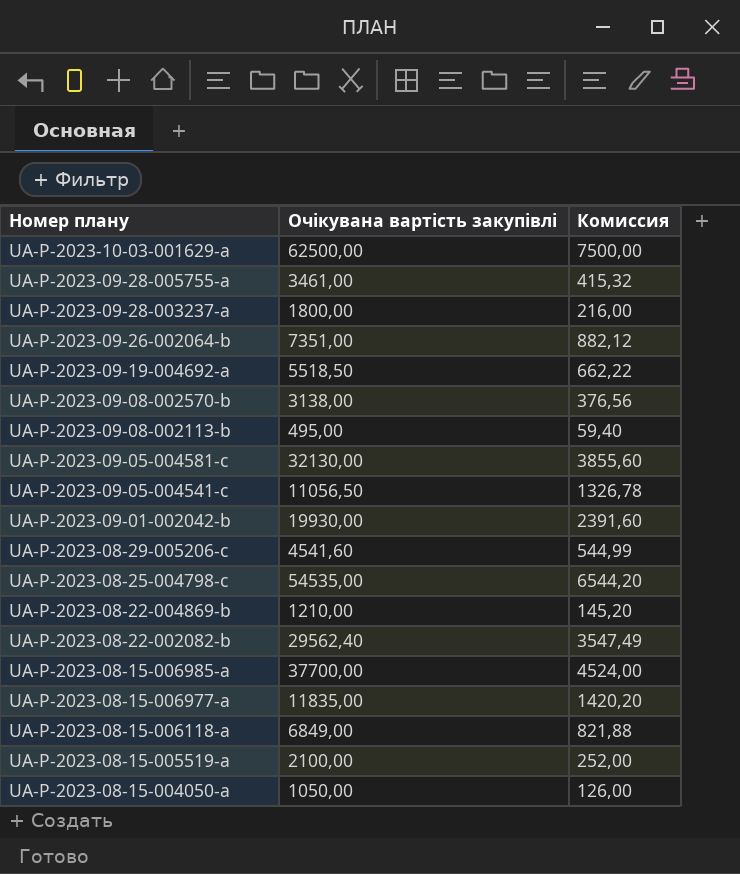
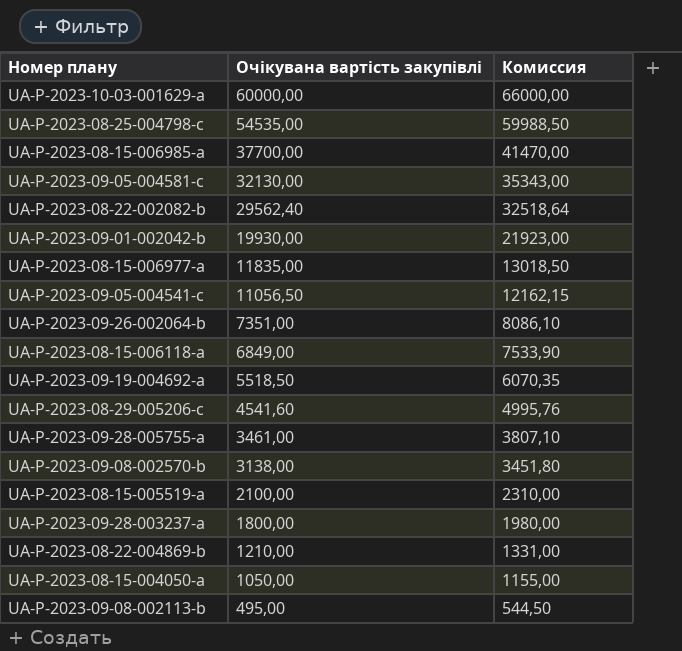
row order: Номер плану descending -> Очікувана вартість закупівлі descending
column Комиссия | formula: [Очікувана вартість закупівлі] * 0,12 -> [Очікувана вартість закупівлі] * 1,1
UA-P-2023-10-03-001629-a | Очікувана вартість закупівлі: 62500,00 -> 60000,00

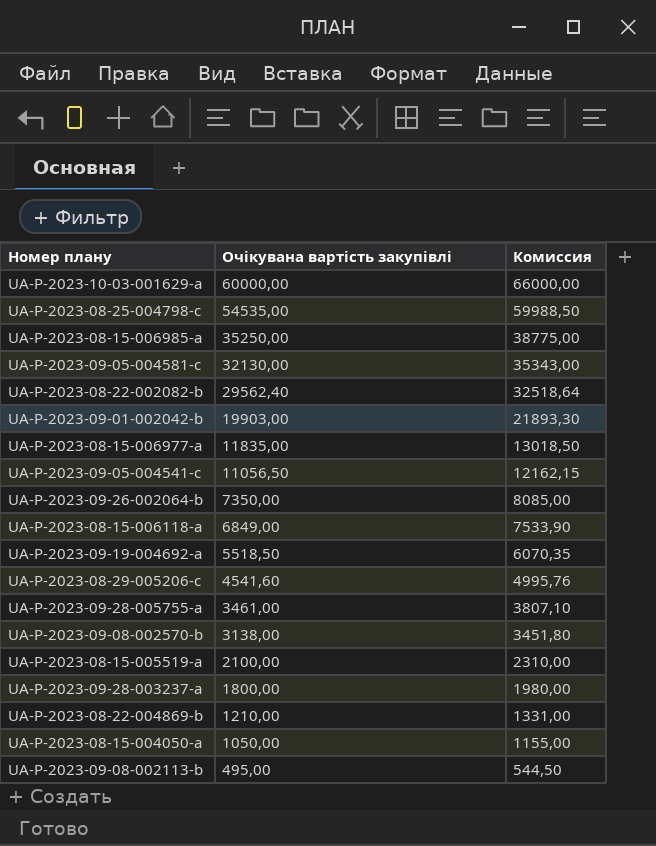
UA-P-2023-08-15-006985-a | Очікувана вартість закупівлі: 37700,00 -> 35250,00
UA-P-2023-08-15-006985-a | Комиссия: 41470,00 -> 38775,00
UA-P-2023-09-01-002042-b | Очікувана вартість закупівлі: 19930,00 -> 19903,00
UA-P-2023-09-01-002042-b | Комиссия: 21923,00 -> 21893,30
UA-P-2023-09-26-002064-b | Очікувана вартість закупівлі: 7351,00 -> 7350,00
UA-P-2023-09-26-002064-b | Комиссия: 8086,10 -> 8085,00

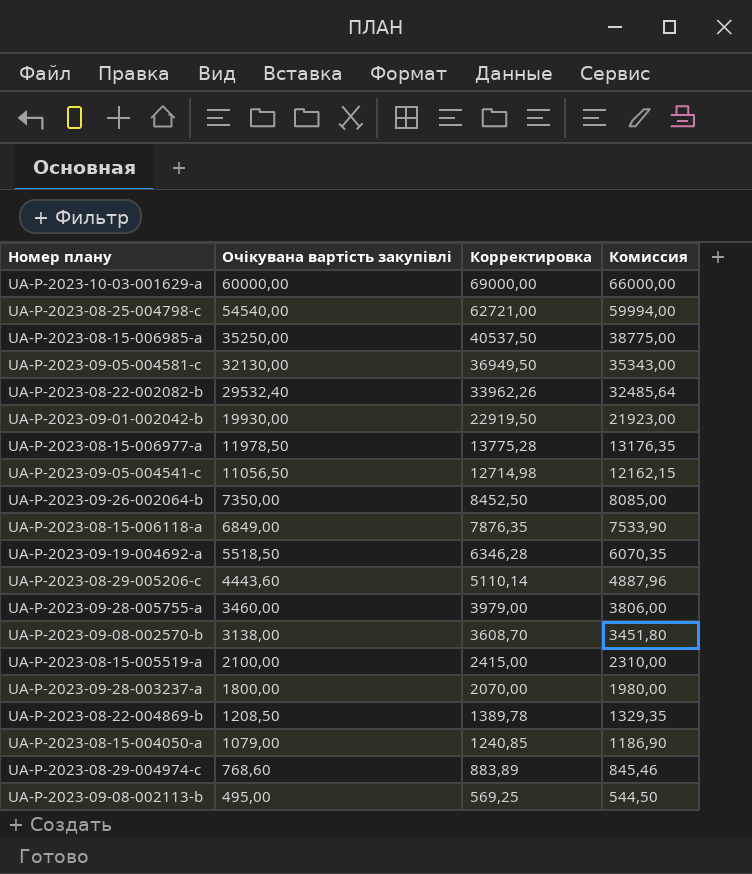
column Корректировка | formula: none -> [Очікувана вартість закупівлі] * 1,15
UA-P-2023-08-25-004798-c | Очікувана вартість закупівлі: 54535,00 -> 54540,00
UA-P-2023-08-25-004798-c | Комиссия: 59988,50 -> 59994,00
UA-P-2023-08-22-002082-b | Очікувана вартість закупівлі: 29562,40 -> 29532,40
UA-P-2023-08-22-002082-b | Комиссия: 32518,64 -> 32485,64
UA-P-2023-09-01-002042-b | Очікувана вартість закупівлі: 19903,00 -> 19930,00
UA-P-2023-09-01-002042-b | Комиссия: 21893,30 -> 21923,00
UA-P-2023-08-15-006977-a | Очікувана вартість закупівлі: 11835,00 -> 11978,50
UA-P-2023-08-15-006977-a | Комиссия: 13018,50 -> 13176,35
UA-P-2023-08-29-005206-c | Очікувана вартість закупівлі: 4541,60 -> 4443,60
UA-P-2023-08-29-005206-c | Комиссия: 4995,76 -> 4887,96
UA-P-2023-09-28-005755-a | Очікувана вартість закупівлі: 3461,00 -> 3460,00
UA-P-2023-09-28-005755-a | Комиссия: 3807,10 -> 3806,00
UA-P-2023-08-22-004869-b | Очікувана вартість закупівлі: 1210,00 -> 1208,50
UA-P-2023-08-22-004869-b | Комиссия: 1331,00 -> 1329,35
UA-P-2023-08-15-004050-a | Очікувана вартість закупівлі: 1050,00 -> 1079,00
UA-P-2023-08-15-004050-a | Комиссия: 1155,00 -> 1186,90
row UA-P-2023-08-29-004974-c: none -> 768,60 | 883,89 | 845,46

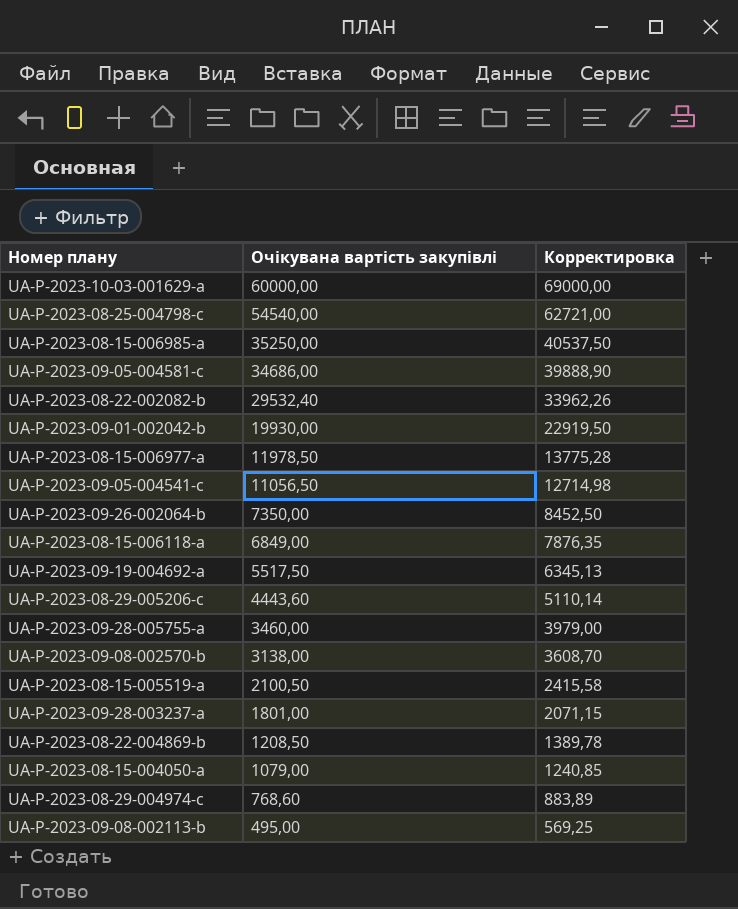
column Комиссия | formula: [Очікувана вартість закупівлі] * 1,1 -> none
UA-P-2023-09-05-004581-c | Очікувана вартість закупівлі: 32130,00 -> 34686,00
UA-P-2023-09-05-004581-c | Корректировка: 36949,50 -> 39888,90
UA-P-2023-09-19-004692-a | Очікувана вартість закупівлі: 5518,50 -> 5517,50
UA-P-2023-09-19-004692-a | Корректировка: 6346,28 -> 6345,13
UA-P-2023-08-15-005519-a | Очікувана вартість закупівлі: 2100,00 -> 2100,50
UA-P-2023-08-15-005519-a | Корректировка: 2415,00 -> 2415,58
UA-P-2023-09-28-003237-a | Очікувана вартість закупівлі: 1800,00 -> 1801,00
UA-P-2023-09-28-003237-a | Корректировка: 2070,00 -> 2071,15

